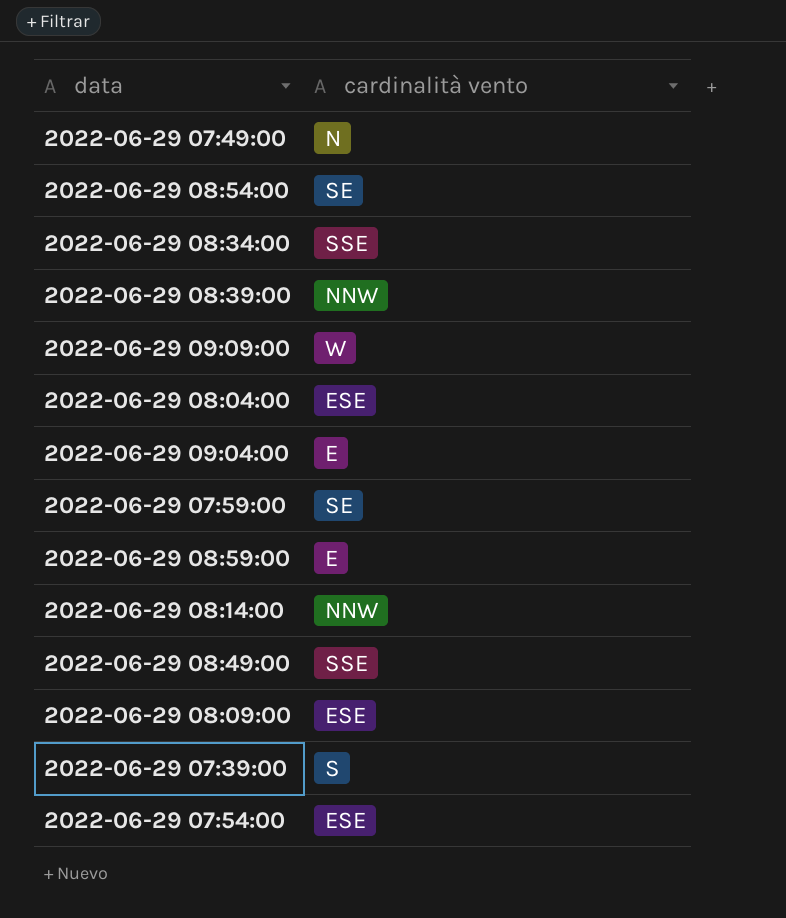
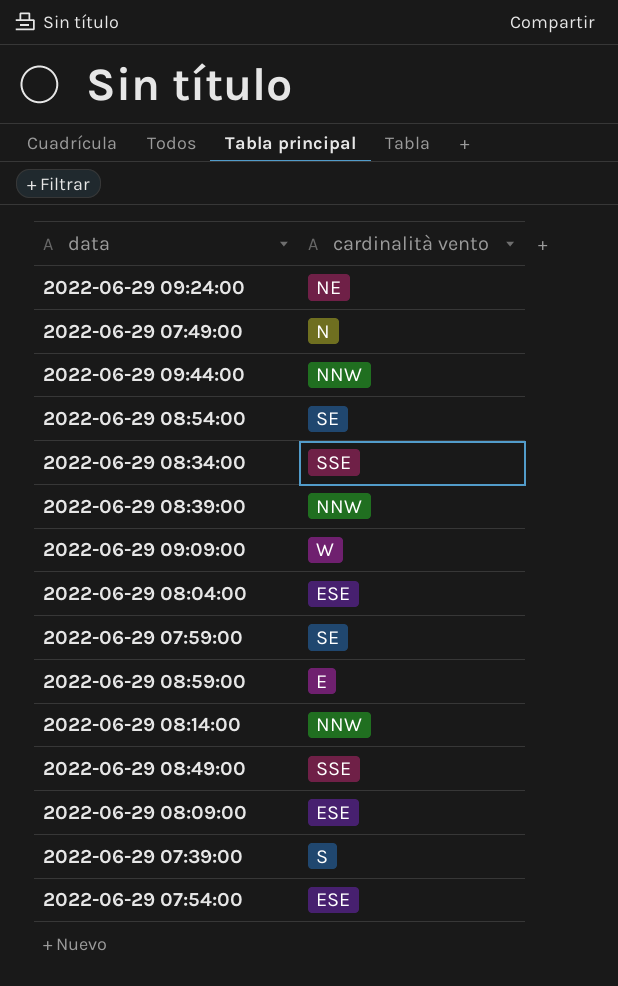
row 2022-06-29 09:04:00: E -> none
row 2022-06-29 09:24:00: none -> NE
row 2022-06-29 09:44:00: none -> NNW

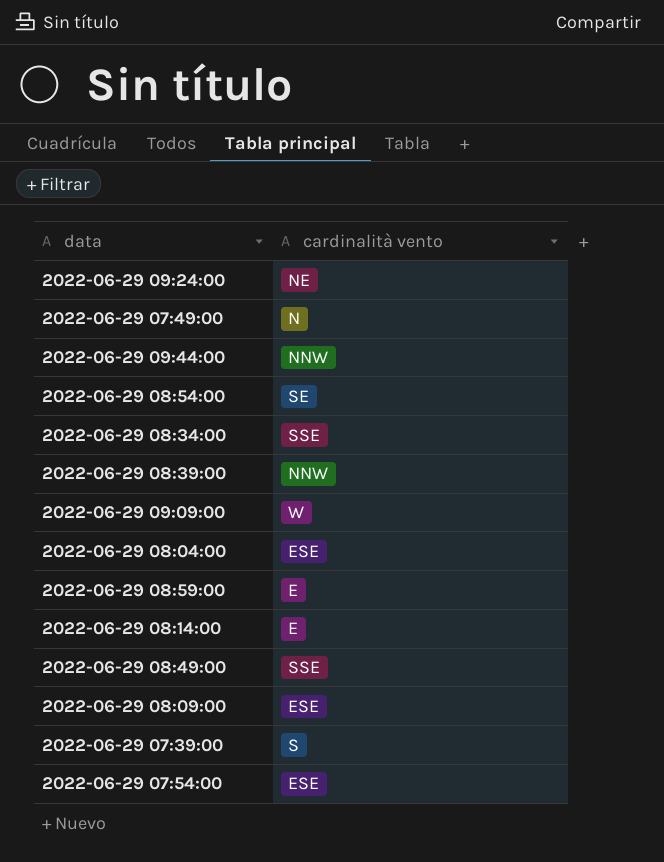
row 2022-06-29 07:59:00: SE -> none
2022-06-29 08:14:00 | cardinalità vento: NNW -> E

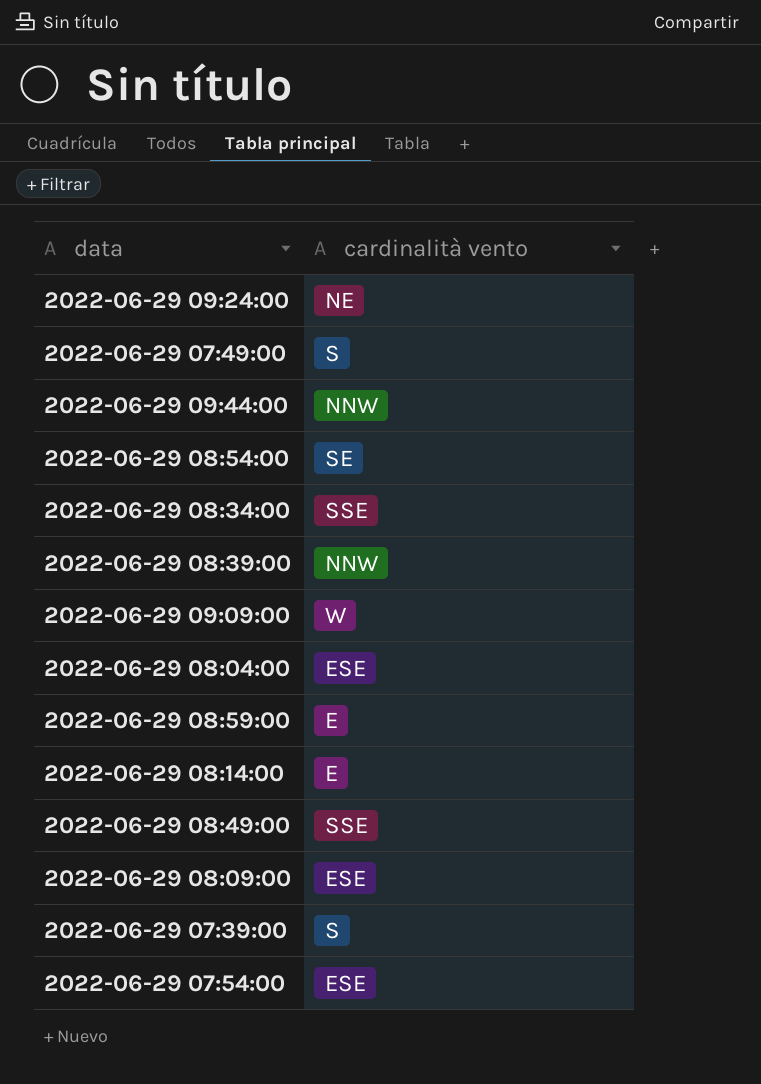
2022-06-29 07:49:00 | cardinalità vento: N -> S

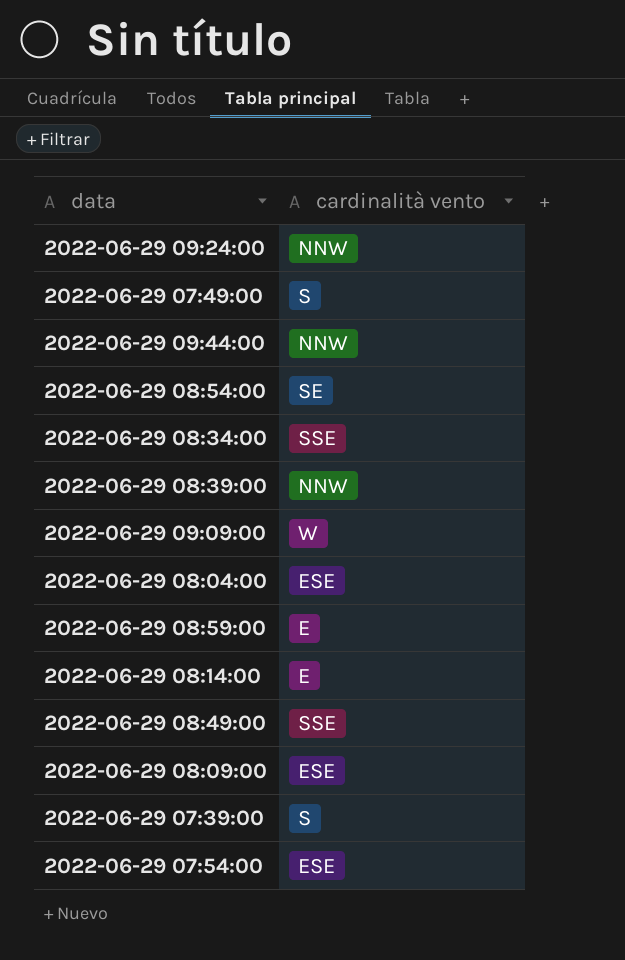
2022-06-29 09:24:00 | cardinalità vento: NE -> NNW

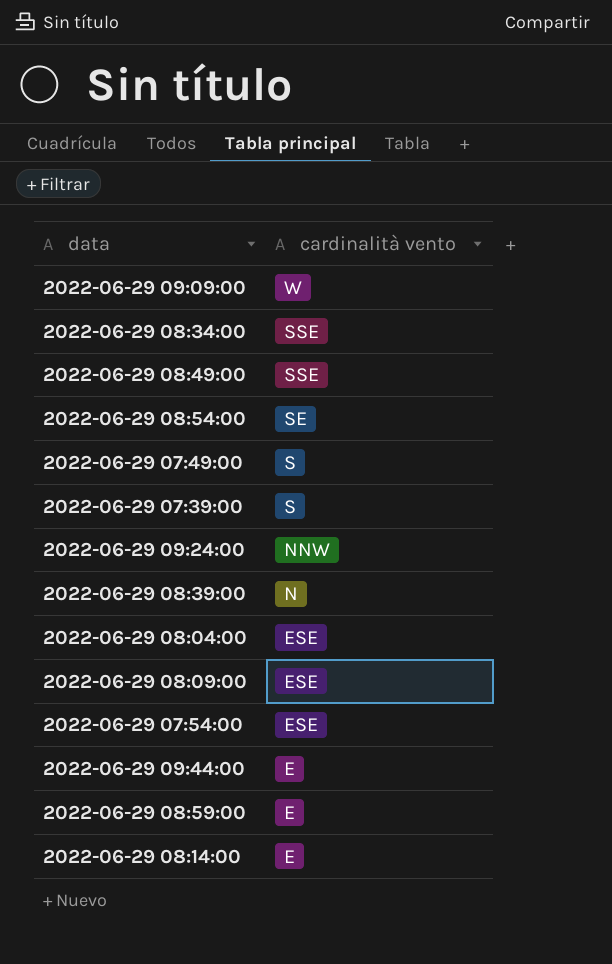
row order: none -> cardinalità vento descending
2022-06-29 08:39:00 | cardinalità vento: NNW -> N
2022-06-29 09:44:00 | cardinalità vento: NNW -> E

